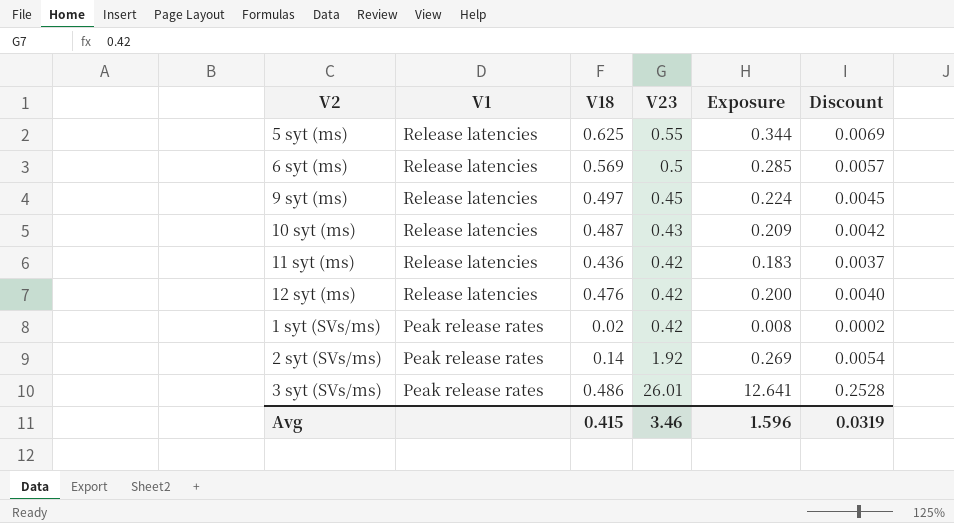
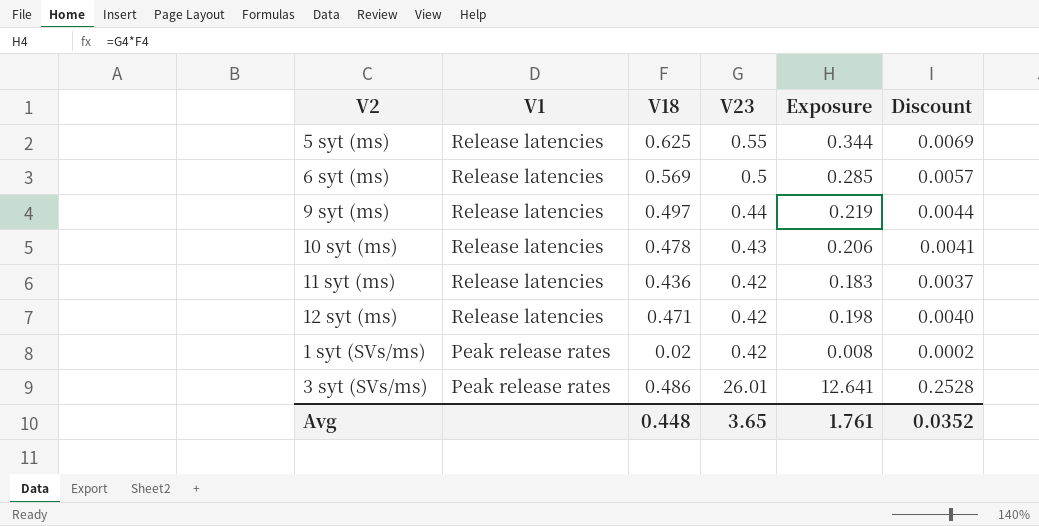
row 2 syt (SVs/ms): Peak release rates | 0.14 | 1.92 | 0.269 | 0.0054 -> none
9 syt (ms) | V23: 0.45 -> 0.44
9 syt (ms) | Exposure: 0.224 -> 0.219
9 syt (ms) | Discount: 0.0045 -> 0.0044
10 syt (ms) | V18: 0.487 -> 0.478
10 syt (ms) | Exposure: 0.209 -> 0.206
10 syt (ms) | Discount: 0.0042 -> 0.0041
12 syt (ms) | V18: 0.476 -> 0.471
12 syt (ms) | Exposure: 0.200 -> 0.198
Avg | V18: 0.415 -> 0.448
Avg | V23: 3.46 -> 3.65
Avg | Exposure: 1.596 -> 1.761
Avg | Discount: 0.0319 -> 0.0352

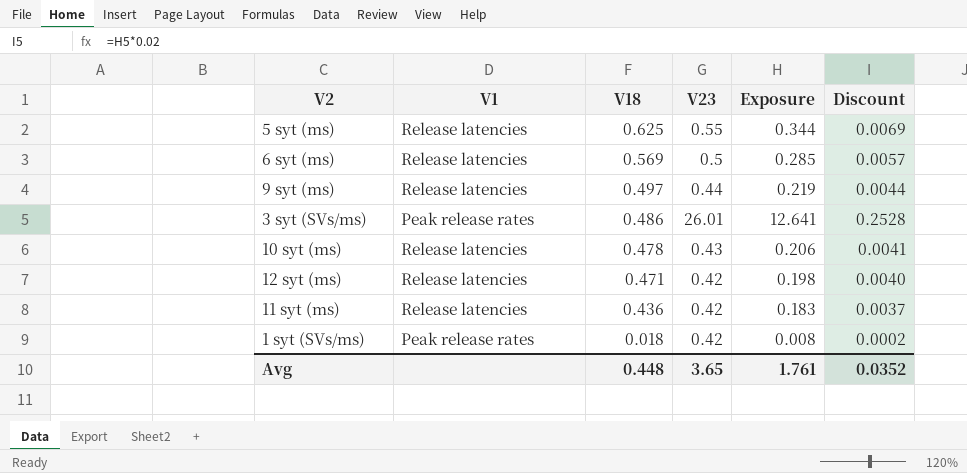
row order: V1 descending -> V18 descending
1 syt (SVs/ms) | V18: 0.02 -> 0.018

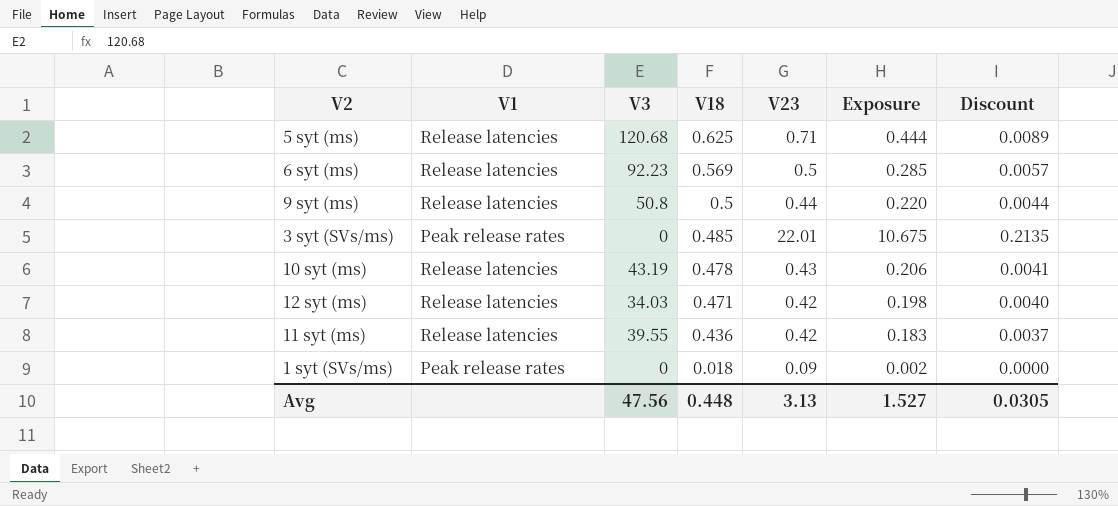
column V3 | position: none -> 3
5 syt (ms) | V23: 0.55 -> 0.71
5 syt (ms) | Exposure: 0.344 -> 0.444
5 syt (ms) | Discount: 0.0069 -> 0.0089
9 syt (ms) | V18: 0.497 -> 0.5
9 syt (ms) | Exposure: 0.219 -> 0.220
3 syt (SVs/ms) | V18: 0.486 -> 0.485
3 syt (SVs/ms) | V23: 26.01 -> 22.01
3 syt (SVs/ms) | Exposure: 12.641 -> 10.675
3 syt (SVs/ms) | Discount: 0.2528 -> 0.2135
1 syt (SVs/ms) | V23: 0.42 -> 0.09
1 syt (SVs/ms) | Exposure: 0.008 -> 0.002
1 syt (SVs/ms) | Discount: 0.0002 -> 0.0000
Avg | V23: 3.65 -> 3.13
Avg | Exposure: 1.761 -> 1.527
Avg | Discount: 0.0352 -> 0.0305

